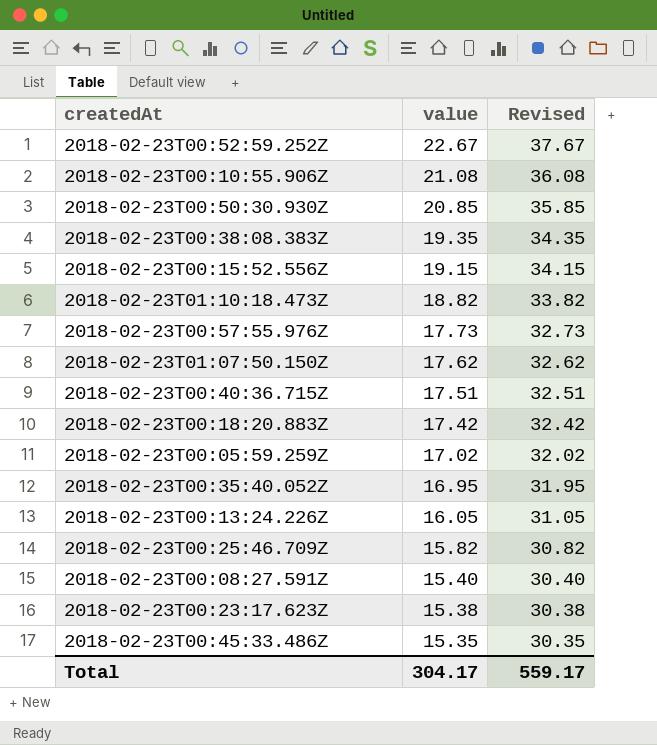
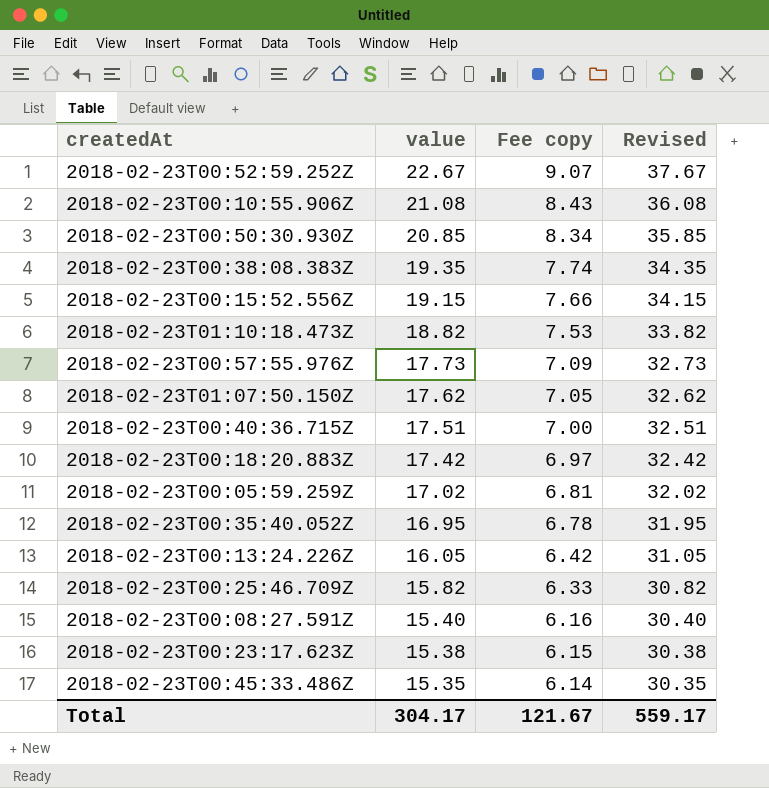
column Fee copy | formula: none -> [value] * 0.4

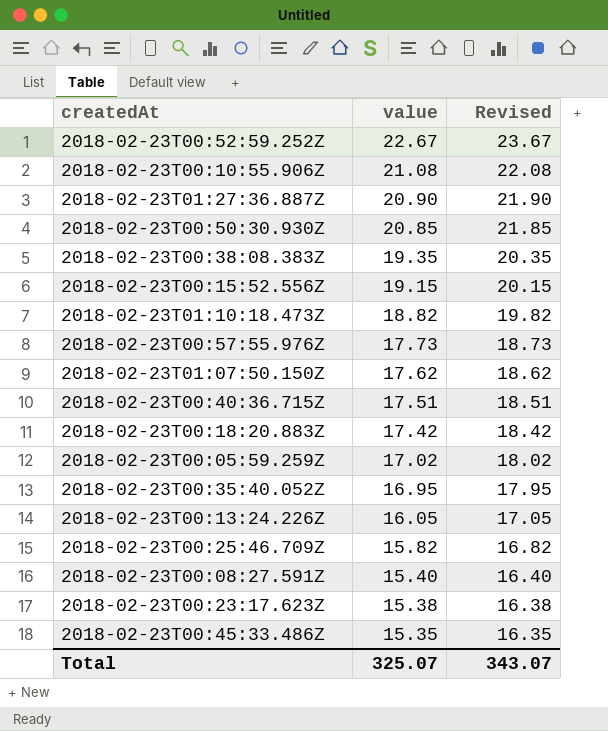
column Fee copy | formula: [value] * 0.4 -> none
column Revised | formula: [value] + 15 -> [value] + 1
row 2018-02-23T01:27:36.887Z: none -> 20.90 | 21.90
Total | value: 304.17 -> 325.07
Total | Revised: 559.17 -> 343.07

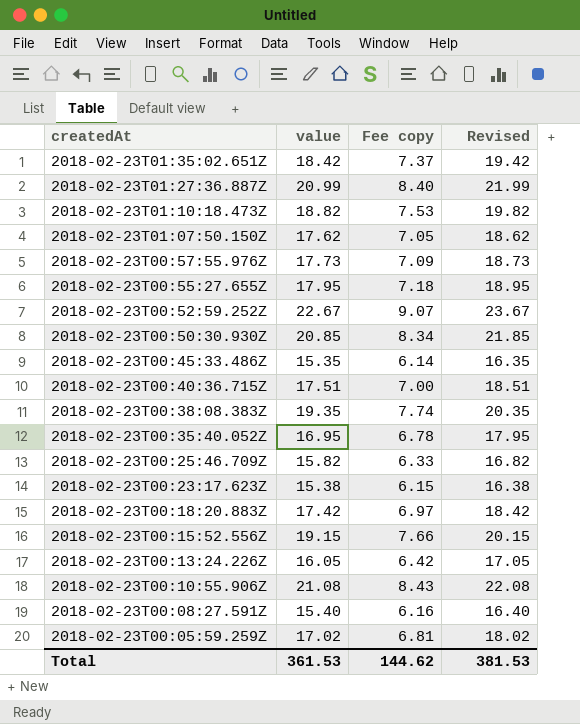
row order: value descending -> createdAt descending
column Fee copy | formula: none -> [value] * 0.4
row 2018-02-23T01:35:02.651Z: none -> 18.42 | 7.37 | 19.42
2018-02-23T01:27:36.887Z | value: 20.90 -> 20.99
2018-02-23T01:27:36.887Z | Revised: 21.90 -> 21.99
row 2018-02-23T00:55:27.655Z: none -> 17.95 | 7.18 | 18.95
Total | value: 325.07 -> 361.53
Total | Revised: 343.07 -> 381.53

